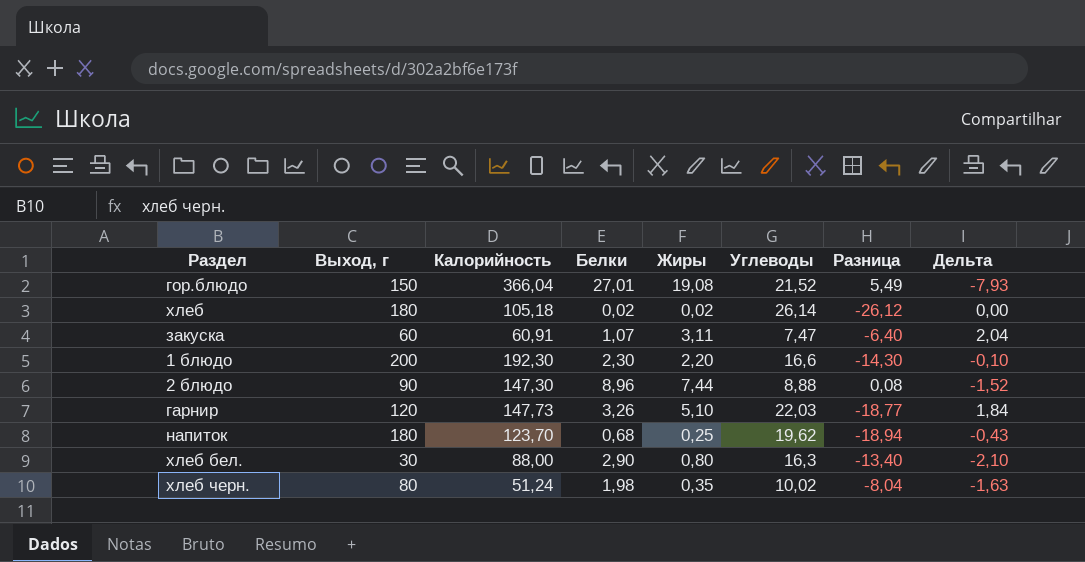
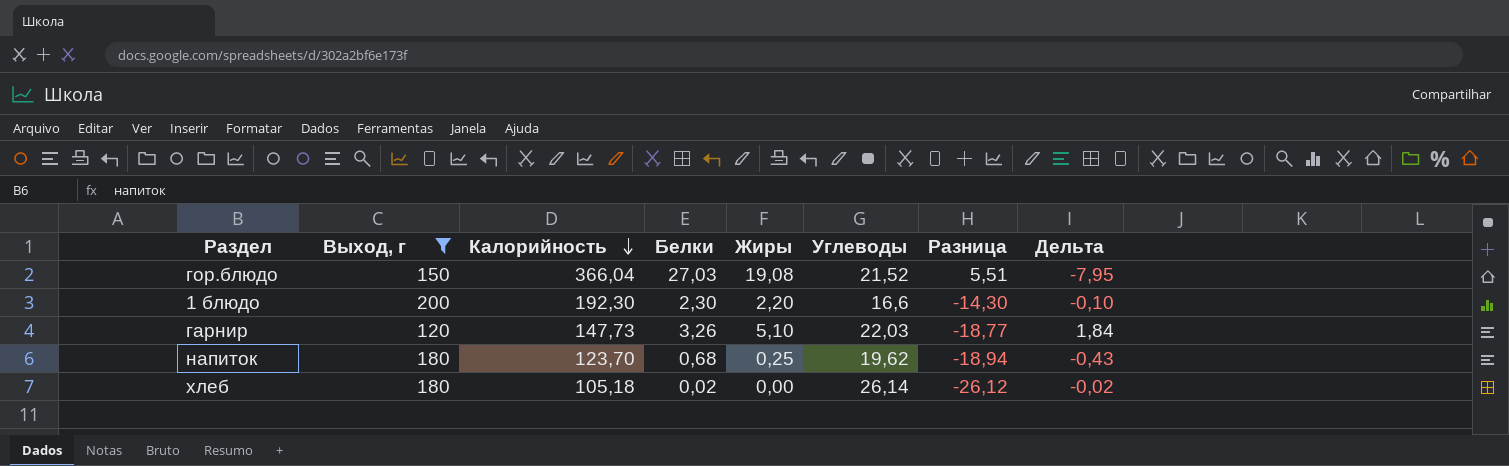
filter: none -> Выход, г >= 120
row order: none -> Калорийность descending
гор.блюдо | Белки: 27,01 -> 27,03
гор.блюдо | Разница: 5,49 -> 5,51
гор.блюдо | Дельта: -7,93 -> -7,95
хлеб | Жиры: 0,02 -> 0,00
хлеб | Дельта: 0,00 -> -0,02

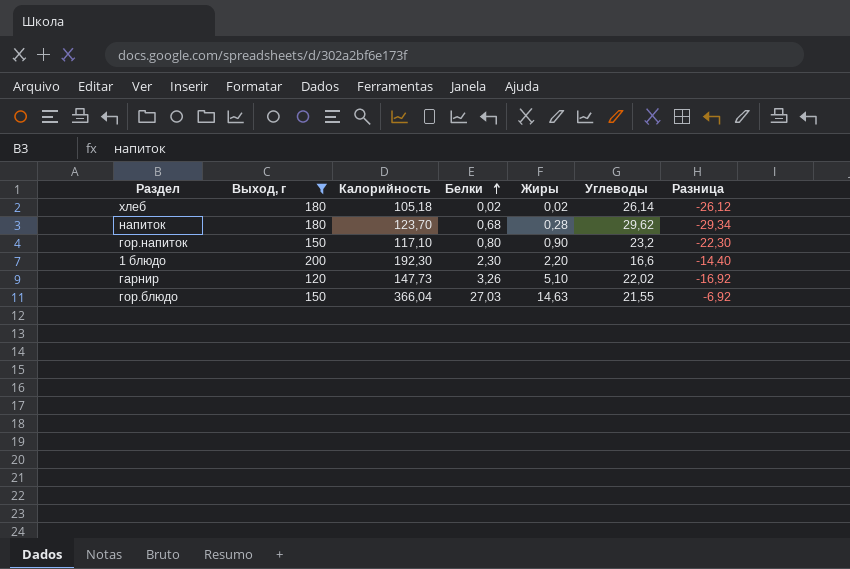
row order: Калорийность descending -> Белки ascending
column Дельта | formula: [Жиры] - [Белки] -> none
column Разница | formula: [Белки] - [Углеводы] -> [Жиры] - [Углеводы]
хлеб | Жиры: 0,00 -> 0,02
напиток | Жиры: 0,25 -> 0,28
напиток | Углеводы: 19,62 -> 29,62
row гор.напиток: none -> 150 | 117,10 | 0,80 | 0,90 | 23,2 | -22,30
гарнир | Углеводы: 22,03 -> 22,02
гор.блюдо | Жиры: 19,08 -> 14,63
гор.блюдо | Углеводы: 21,52 -> 21,55

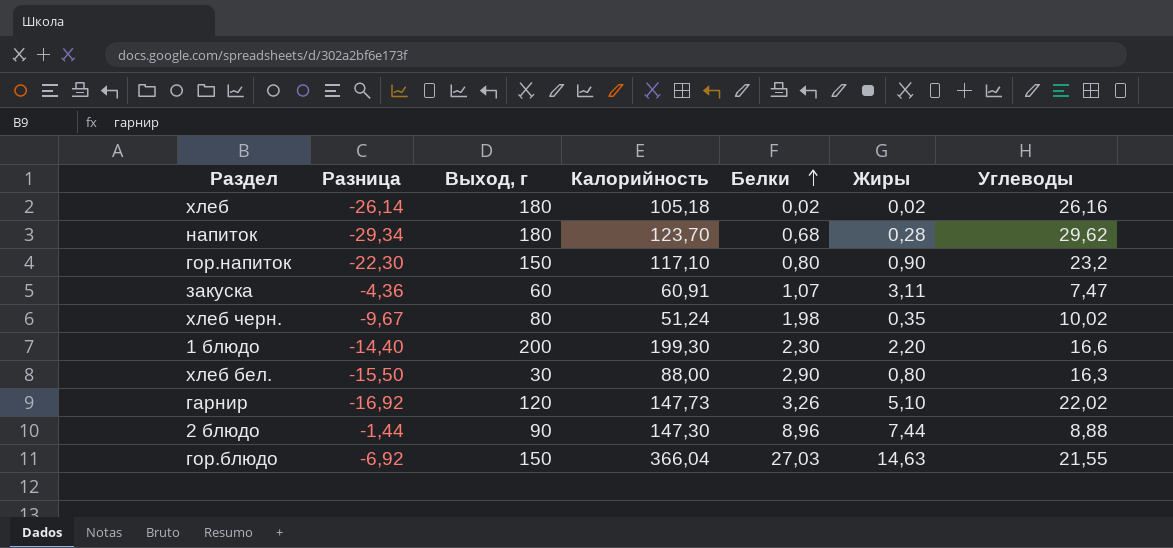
filter: Выход, г >= 120 -> none
column Разница | position: 7 -> 2
хлеб | Разница: -26,12 -> -26,14
хлеб | Углеводы: 26,14 -> 26,16
1 блюдо | Калорийность: 192,30 -> 199,30

